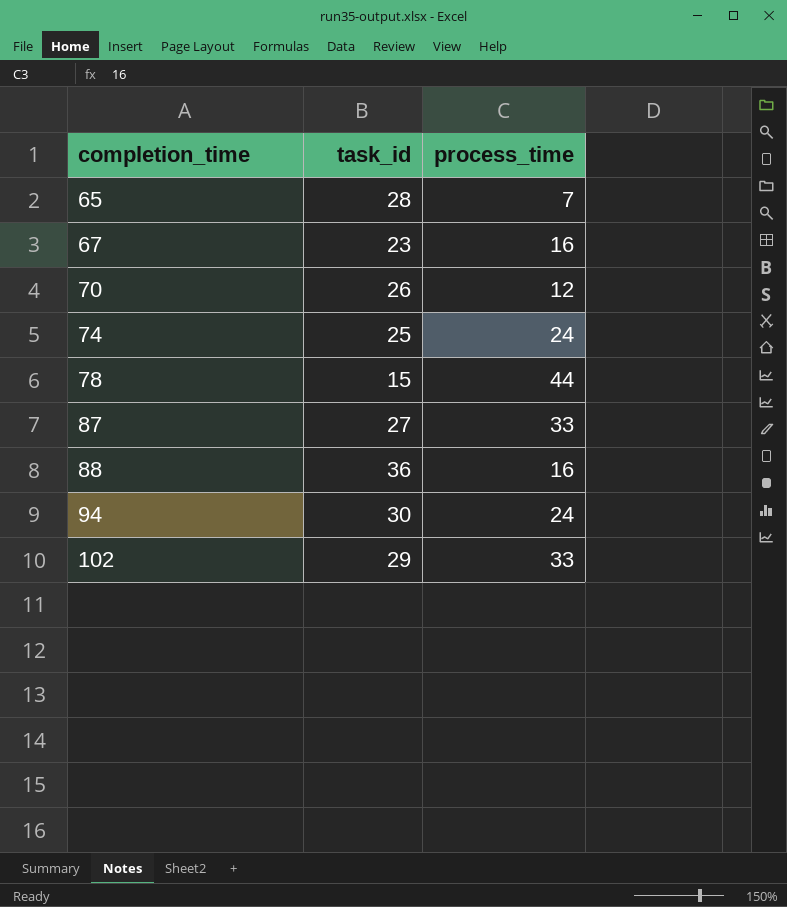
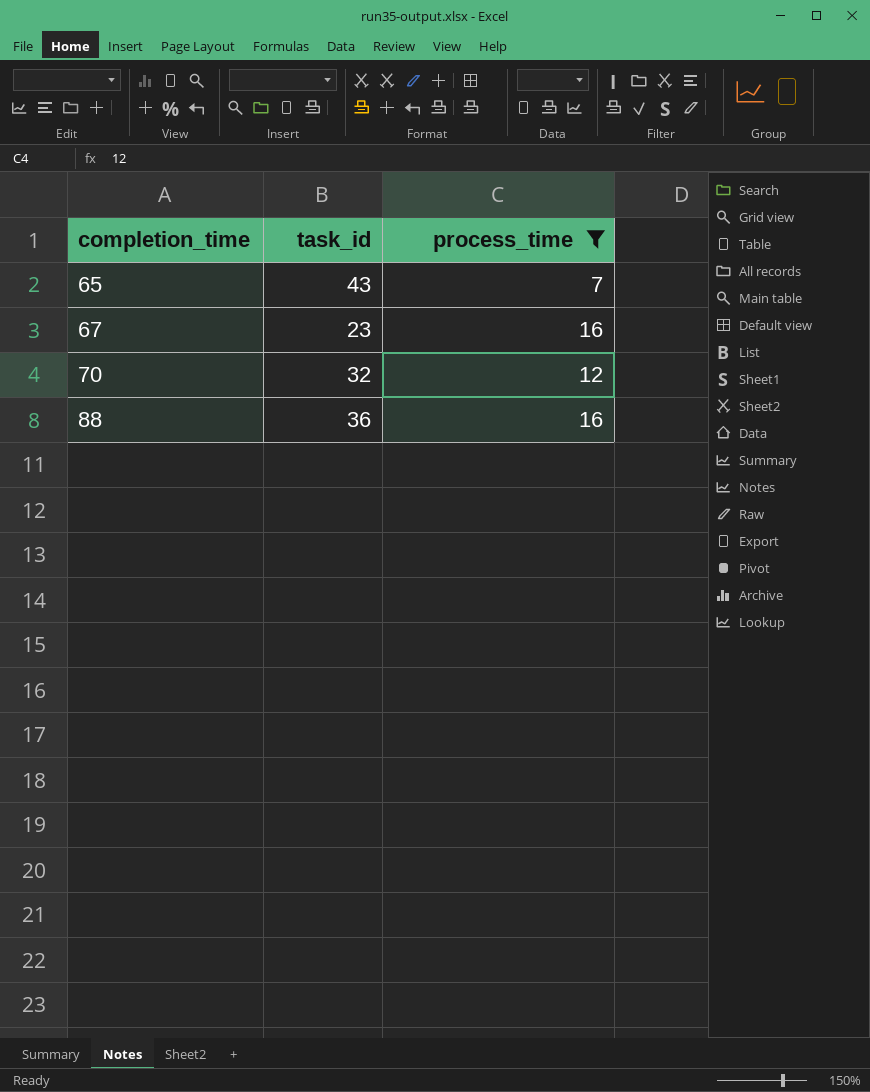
filter: none -> process_time <= 16
65 | task_id: 28 -> 43
70 | task_id: 26 -> 32

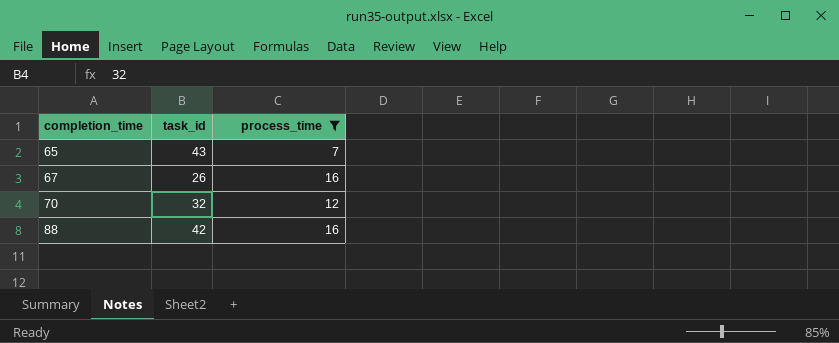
67 | task_id: 23 -> 26
88 | task_id: 36 -> 42

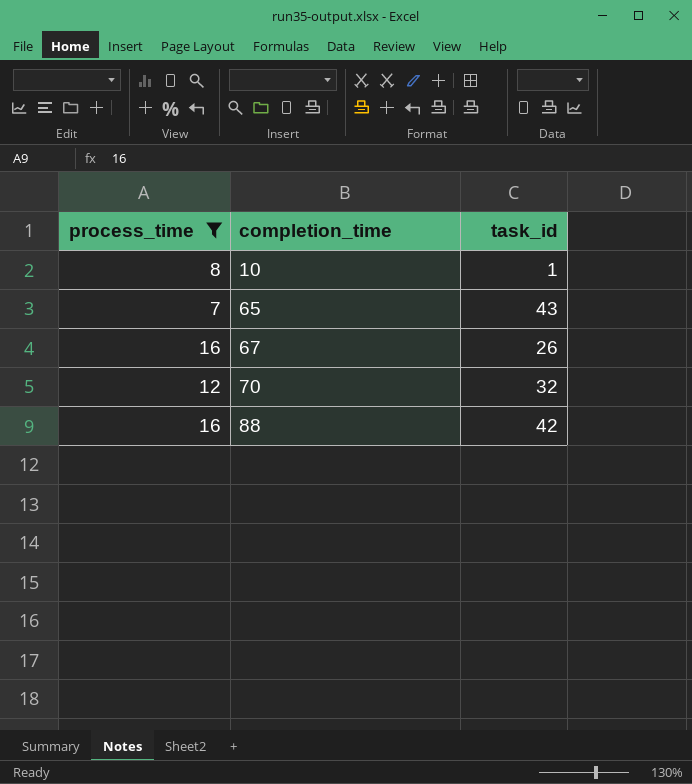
column process_time | position: 3 -> 1
row 10: none -> 8 | 1

